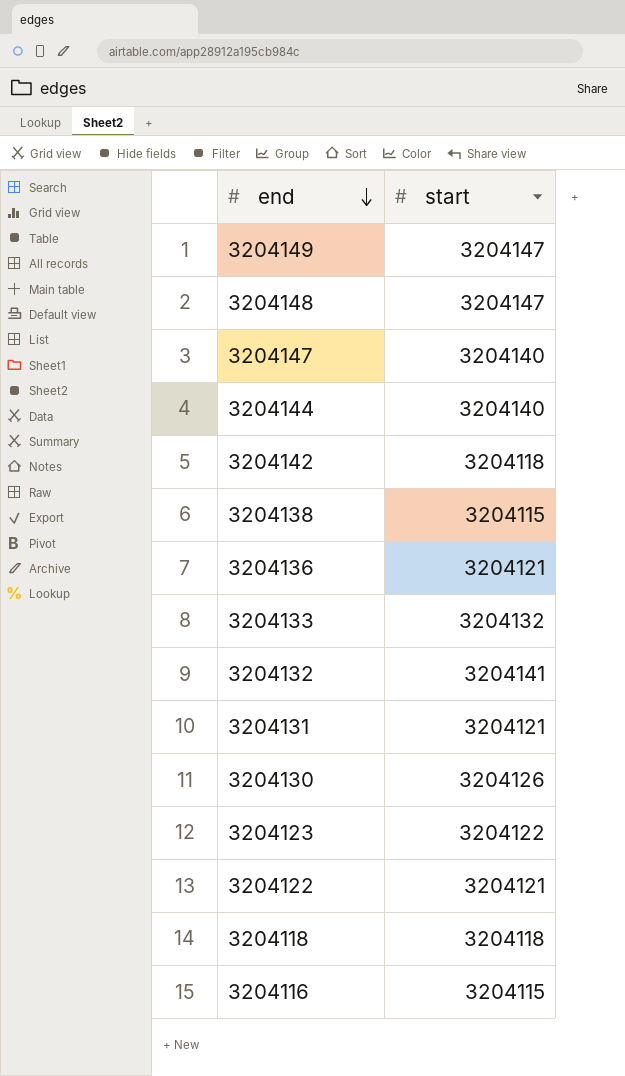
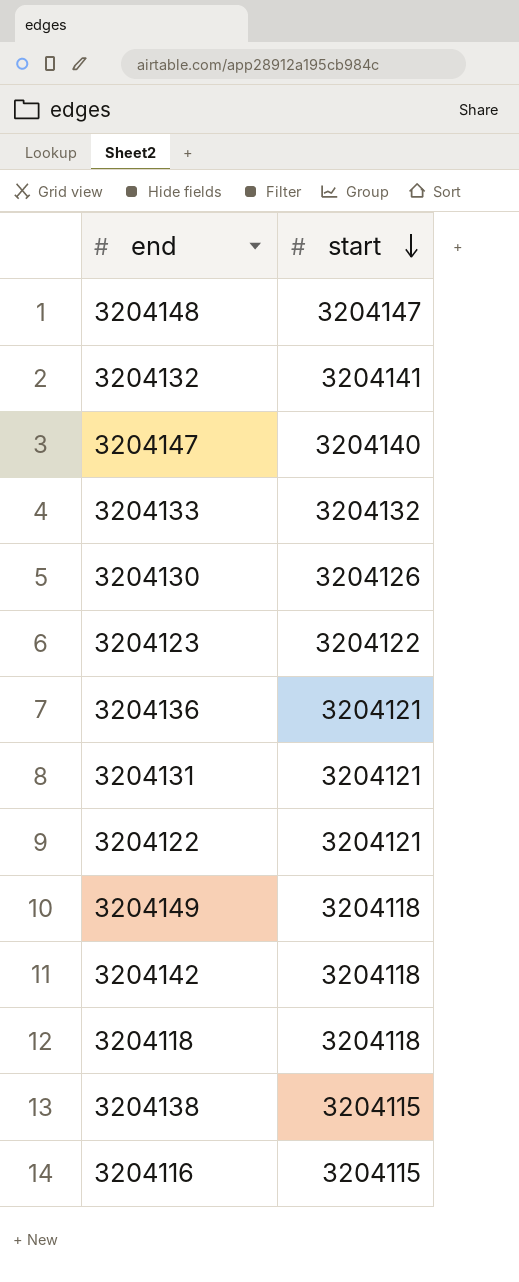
row order: end descending -> start descending
row 3204144: 3204140 -> none
3204149 | start: 3204147 -> 3204118

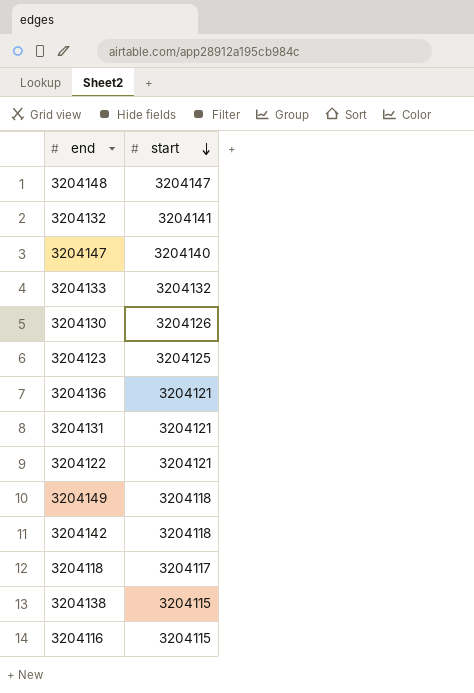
3204123 | start: 3204122 -> 3204125
3204118 | start: 3204118 -> 3204117

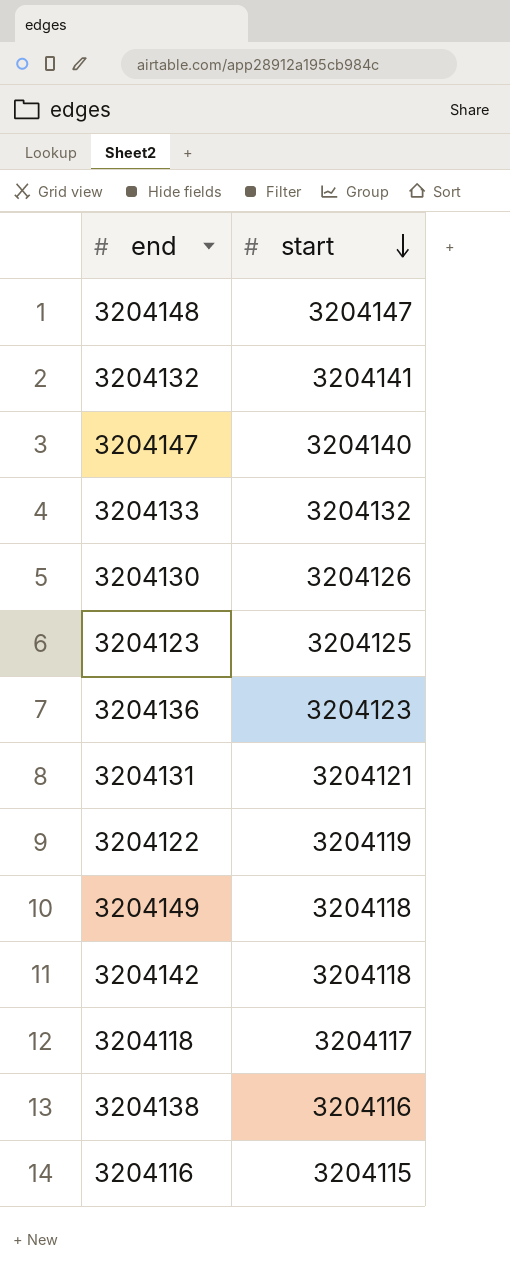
3204136 | start: 3204121 -> 3204123
3204122 | start: 3204121 -> 3204119
3204138 | start: 3204115 -> 3204116

